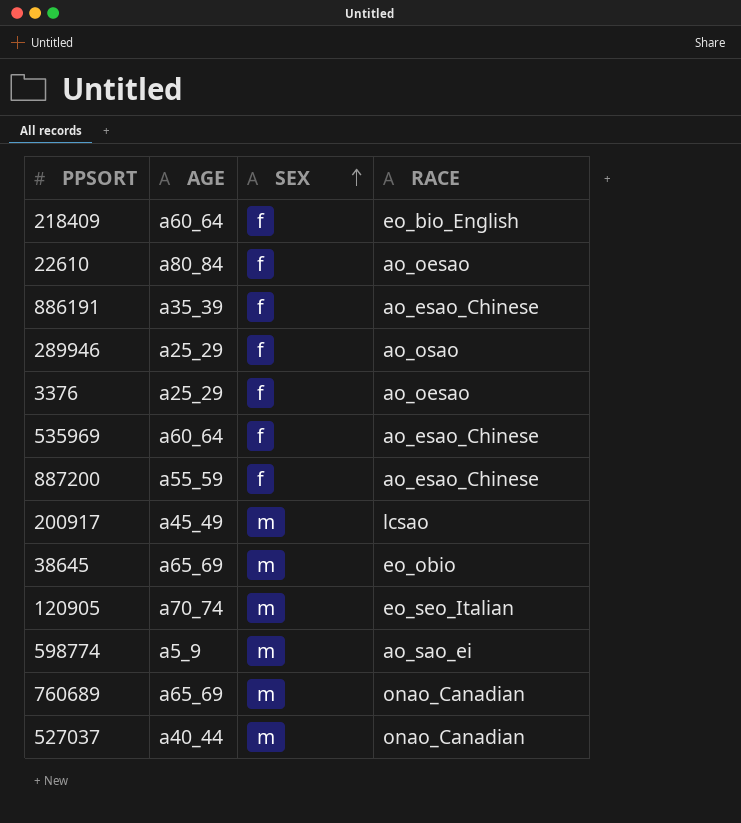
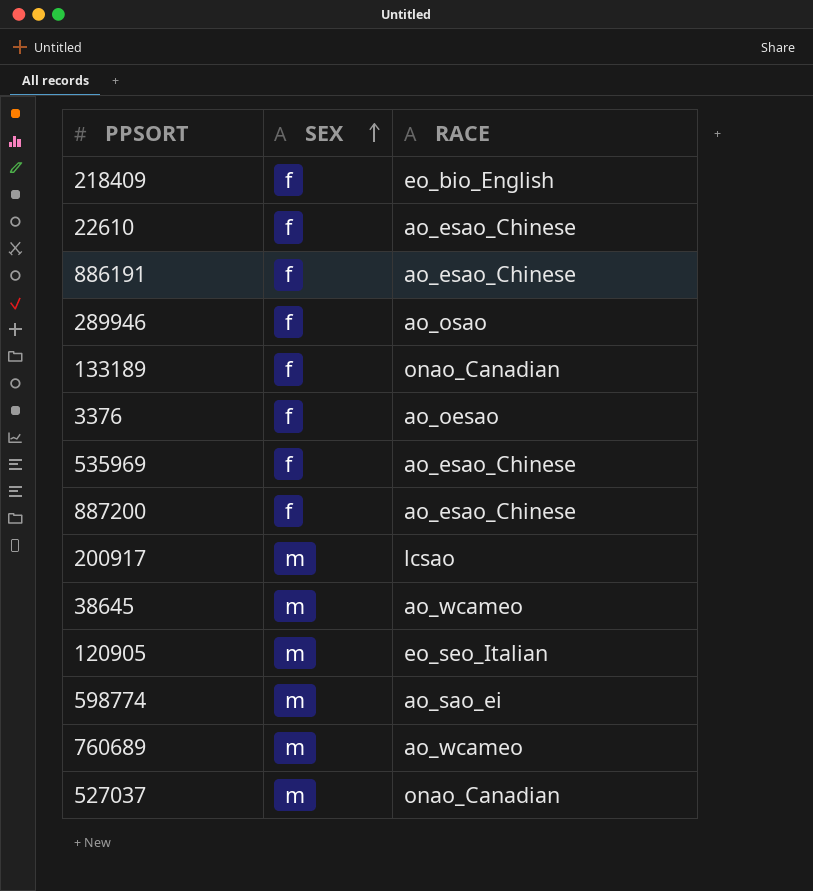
column AGE | position: 2 -> none
22610 | RACE: ao_oesao -> ao_esao_Chinese
row 133189: none -> f | onao_Canadian
38645 | RACE: eo_obio -> ao_wcameo
760689 | RACE: onao_Canadian -> ao_wcameo

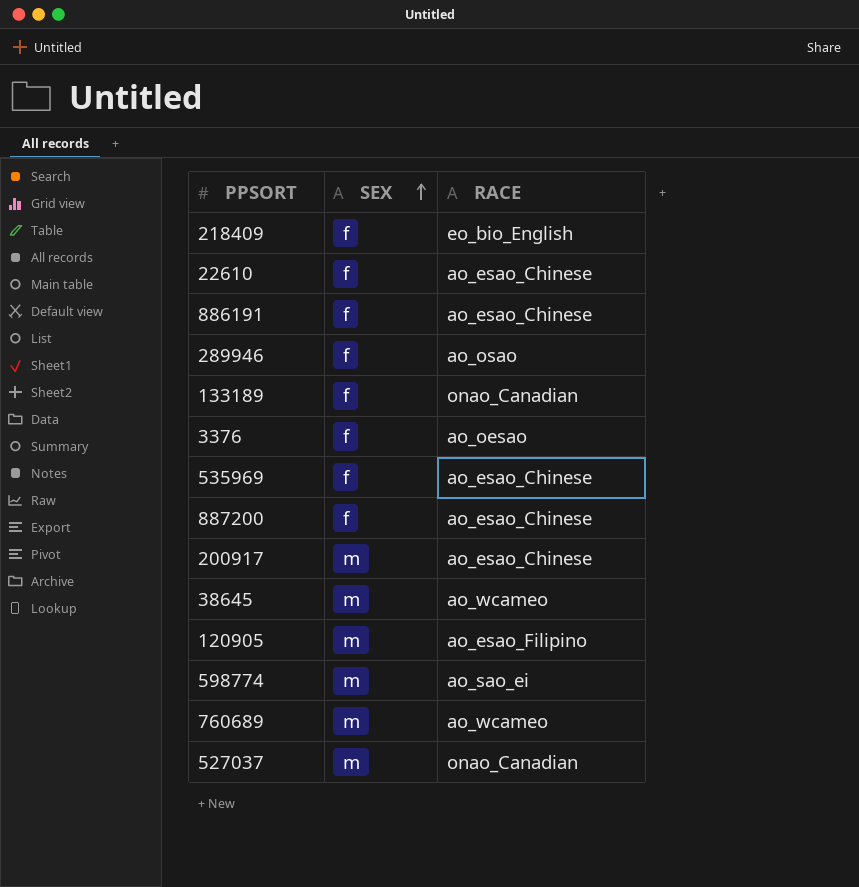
200917 | RACE: lcsao -> ao_esao_Chinese
120905 | RACE: eo_seo_Italian -> ao_esao_Filipino

